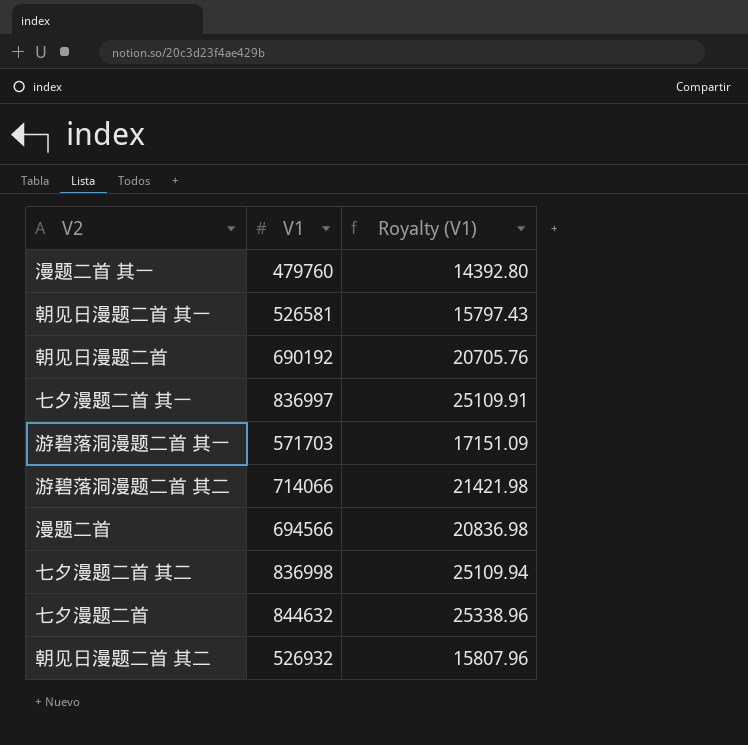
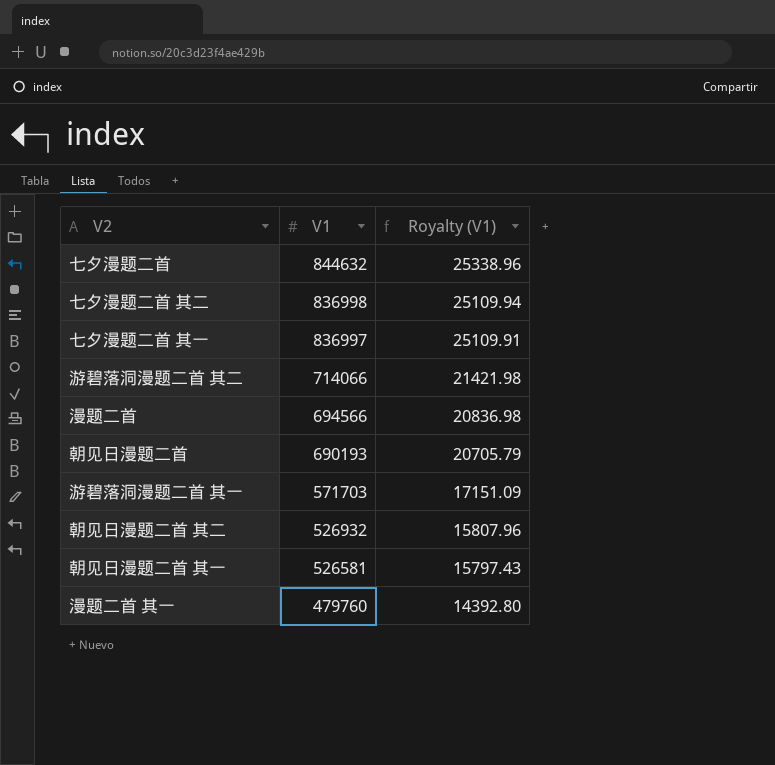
row order: none -> V1 descending
朝见日漫题二首 | V1: 690192 -> 690193
朝见日漫题二首 | Royalty (V1): 20705.76 -> 20705.79

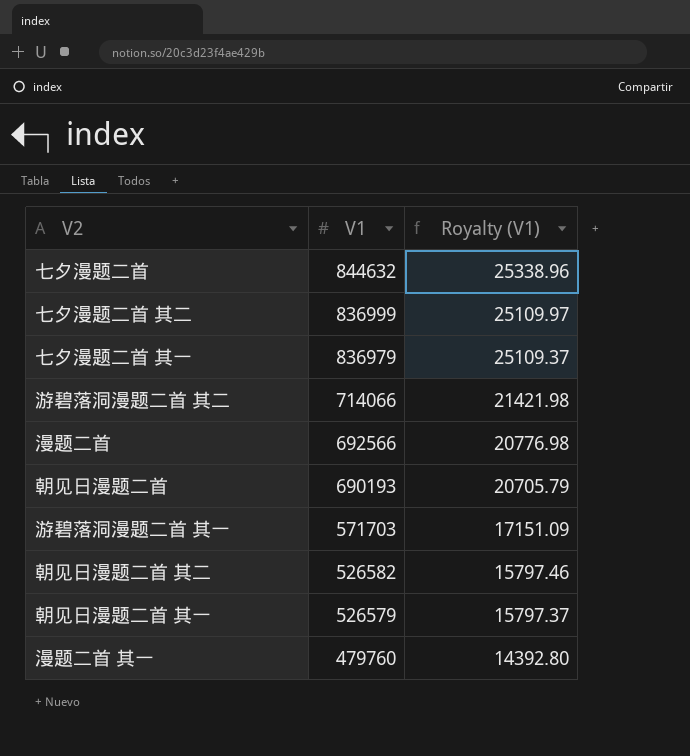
七夕漫题二首 其二 | V1: 836998 -> 836999
七夕漫题二首 其二 | Royalty (V1): 25109.94 -> 25109.97
七夕漫题二首 其一 | V1: 836997 -> 836979
七夕漫题二首 其一 | Royalty (V1): 25109.91 -> 25109.37
漫题二首 | V1: 694566 -> 692566
漫题二首 | Royalty (V1): 20836.98 -> 20776.98
朝见日漫题二首 其二 | V1: 526932 -> 526582
朝见日漫题二首 其二 | Royalty (V1): 15807.96 -> 15797.46
朝见日漫题二首 其一 | V1: 526581 -> 526579
朝见日漫题二首 其一 | Royalty (V1): 15797.43 -> 15797.37

